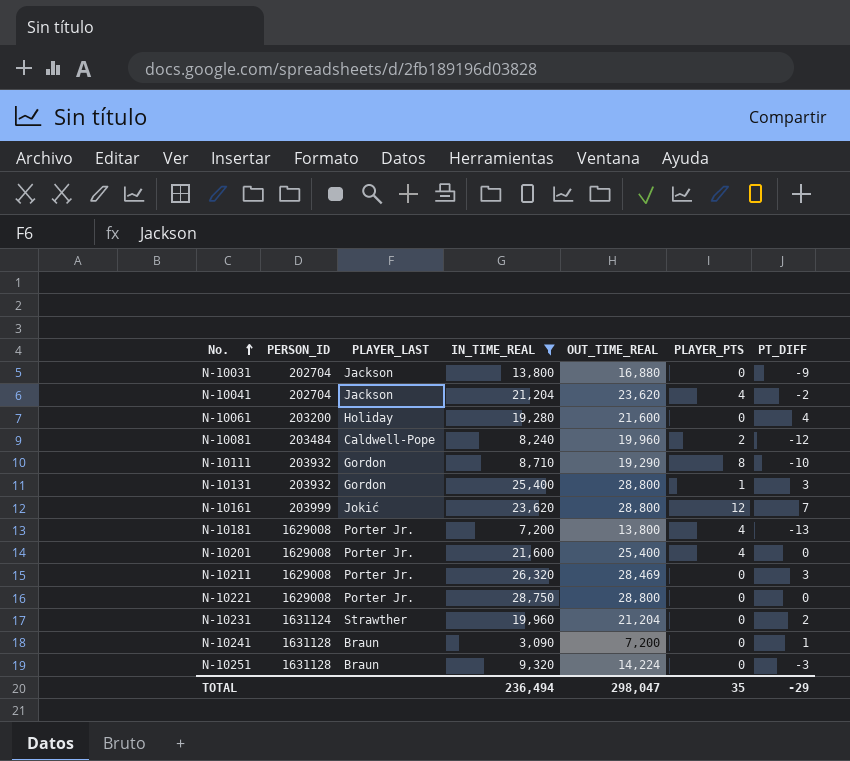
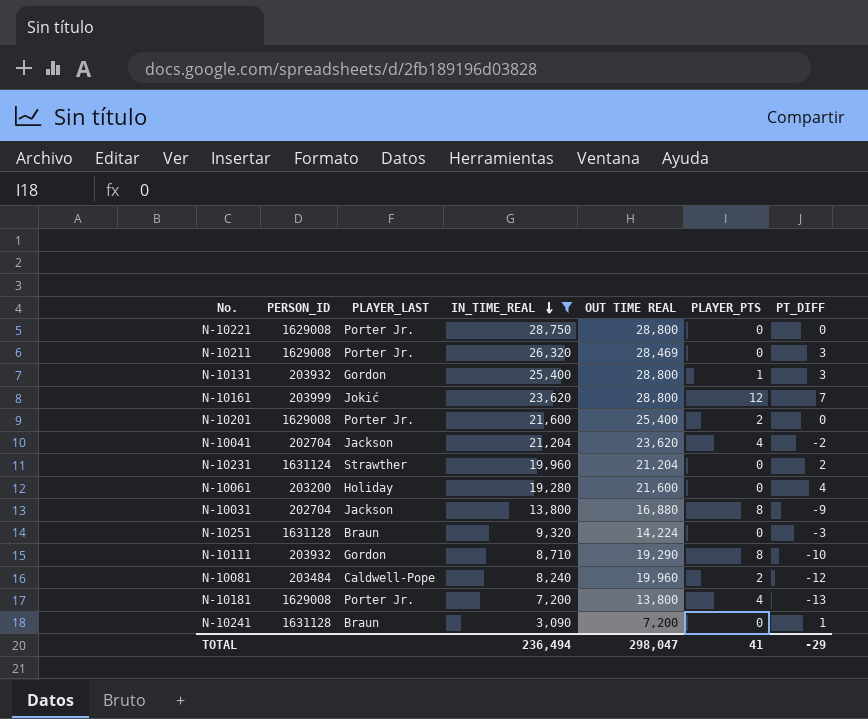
row order: No. ascending -> IN_TIME_REAL descending
column name: OUT_TIME_REAL -> OUT TIME REAL
N-10201 | PLAYER_PTS: 4 -> 2
N-10031 | PLAYER_PTS: 0 -> 8
TOTAL | PLAYER_PTS: 35 -> 41

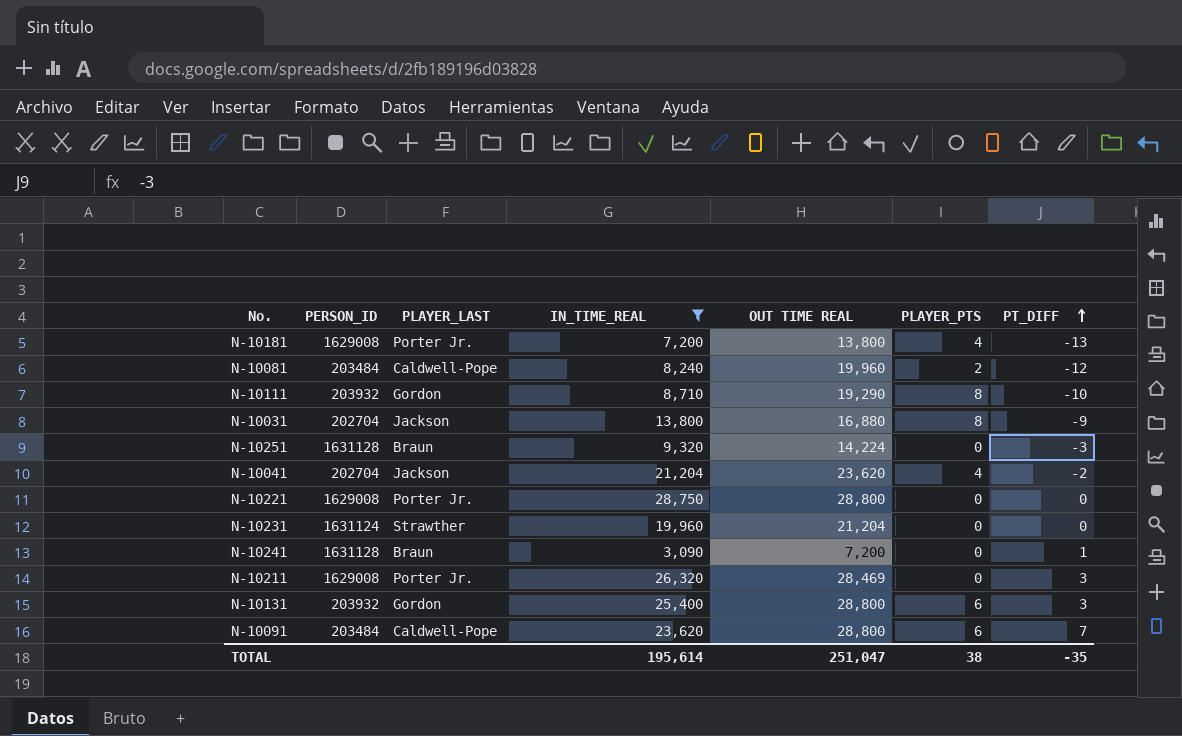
row order: IN_TIME_REAL descending -> PT_DIFF ascending
row N-10161: 203999 | Jokić | 23,620 | 28,800 | 12 | 7 -> none
row N-10201: 1629008 | Porter Jr. | 21,600 | 25,400 | 2 | 0 -> none
row N-10061: 203200 | Holiday | 19,280 | 21,600 | 0 | 4 -> none
N-10231 | PT_DIFF: 2 -> 0
N-10131 | PLAYER_PTS: 1 -> 6
row N-10091: none -> 203484 | Caldwell-Pope | 23,620 | 28,800 | 6 | 7
TOTAL | IN_TIME_REAL: 236,494 -> 195,614
TOTAL | OUT TIME REAL: 298,047 -> 251,047
TOTAL | PLAYER_PTS: 41 -> 38
TOTAL | PT_DIFF: -29 -> -35

